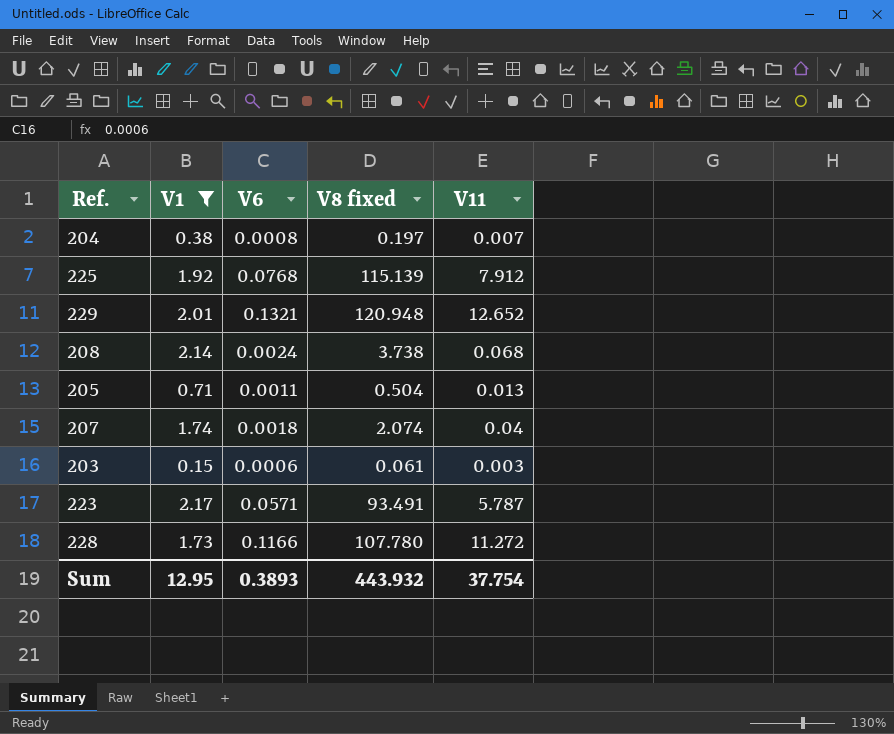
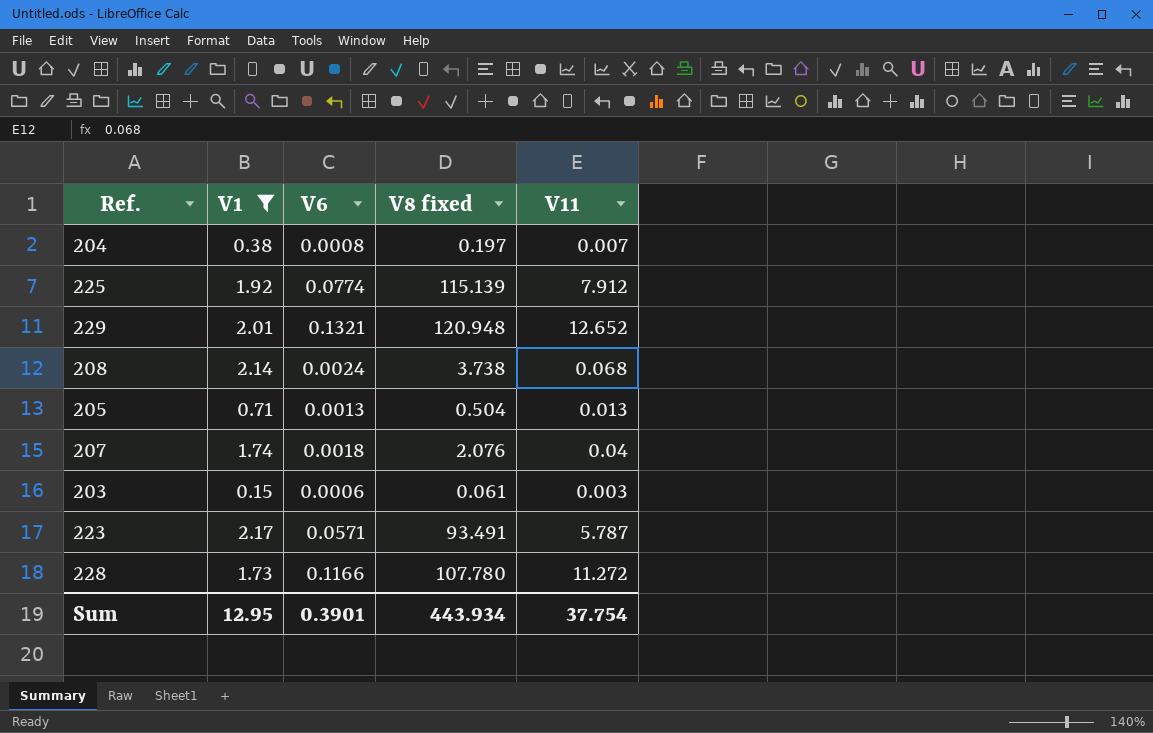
225 | V6: 0.0768 -> 0.0774
205 | V6: 0.0011 -> 0.0013
207 | V8 fixed: 2.074 -> 2.076
Sum | V6: 0.3893 -> 0.3901
Sum | V8 fixed: 443.932 -> 443.934

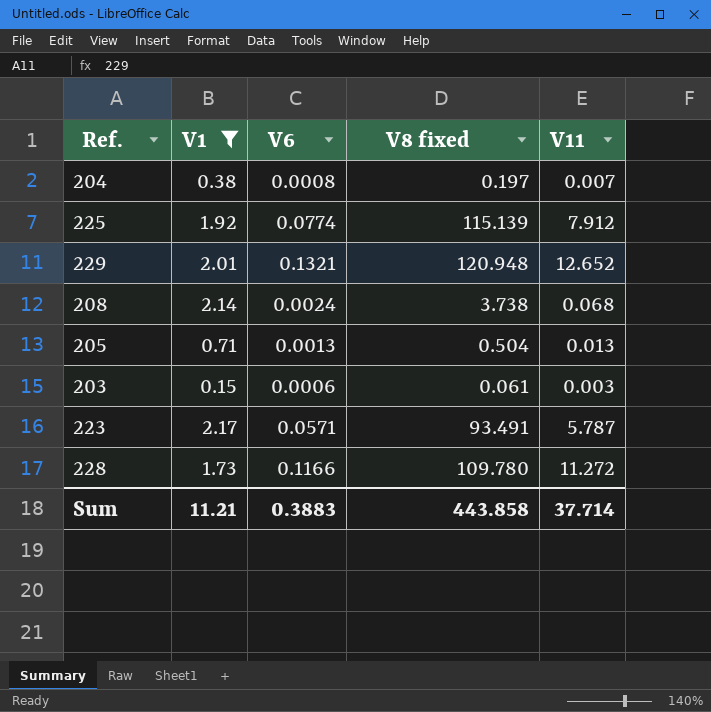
row 207: 1.74 | 0.0018 | 2.076 | 0.04 -> none
228 | V8 fixed: 107.780 -> 109.780
Sum | V1: 12.95 -> 11.21
Sum | V6: 0.3901 -> 0.3883
Sum | V8 fixed: 443.934 -> 443.858
Sum | V11: 37.754 -> 37.714

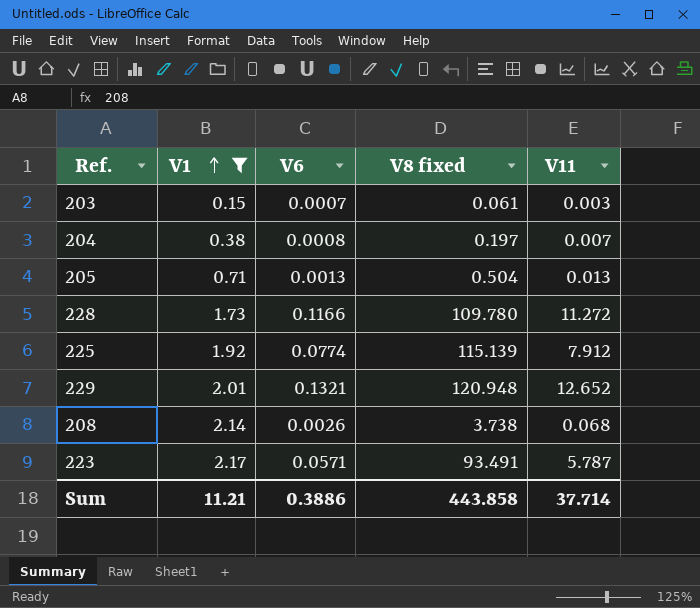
row order: none -> V1 ascending
203 | V6: 0.0006 -> 0.0007
208 | V6: 0.0024 -> 0.0026
Sum | V6: 0.3883 -> 0.3886

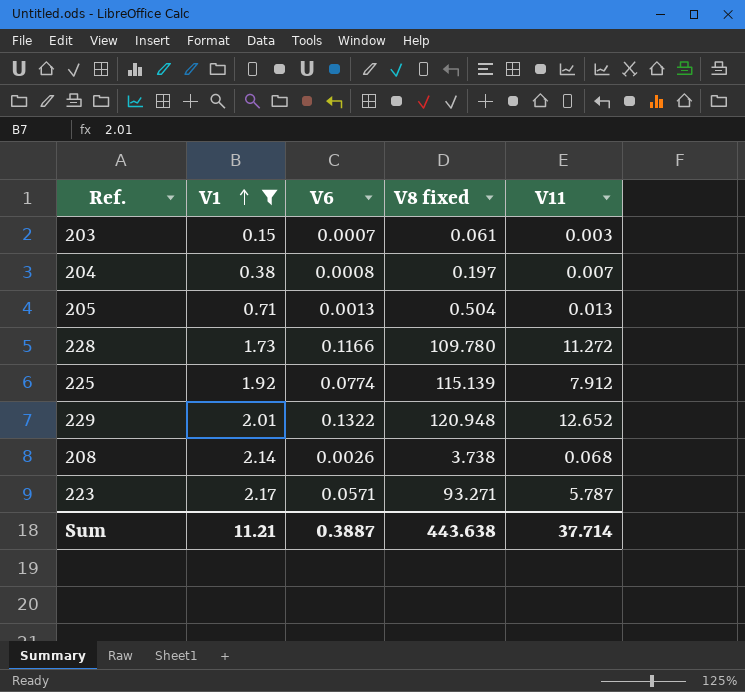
229 | V6: 0.1321 -> 0.1322
223 | V8 fixed: 93.491 -> 93.271
Sum | V6: 0.3886 -> 0.3887
Sum | V8 fixed: 443.858 -> 443.638

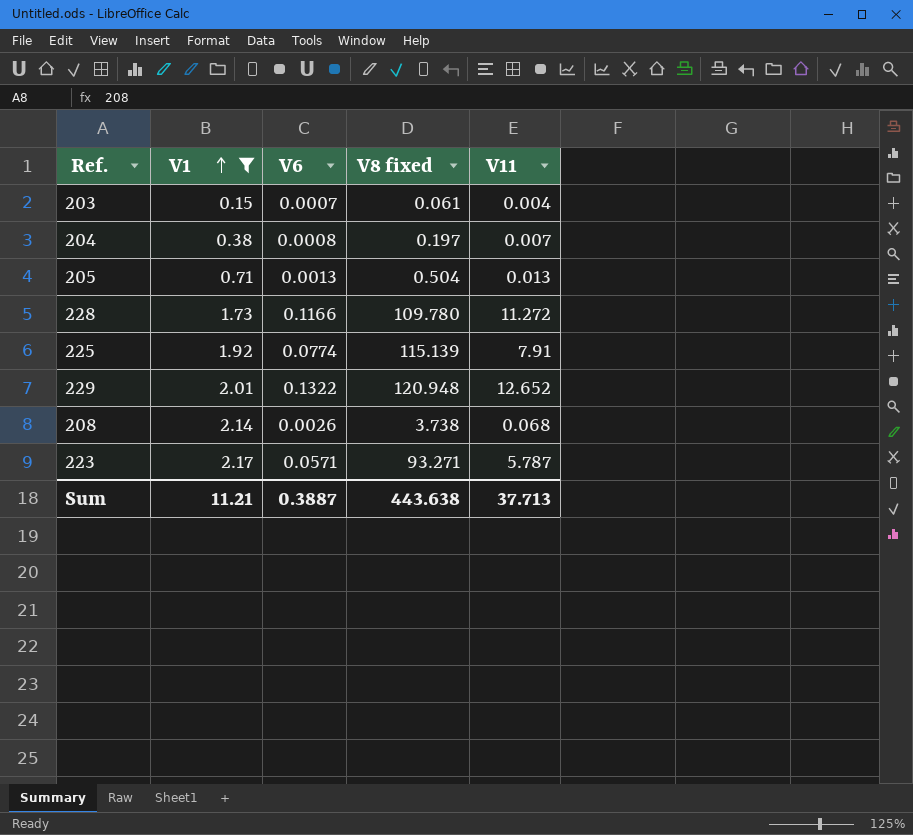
203 | V11: 0.003 -> 0.004
225 | V11: 7.912 -> 7.91
Sum | V11: 37.714 -> 37.713

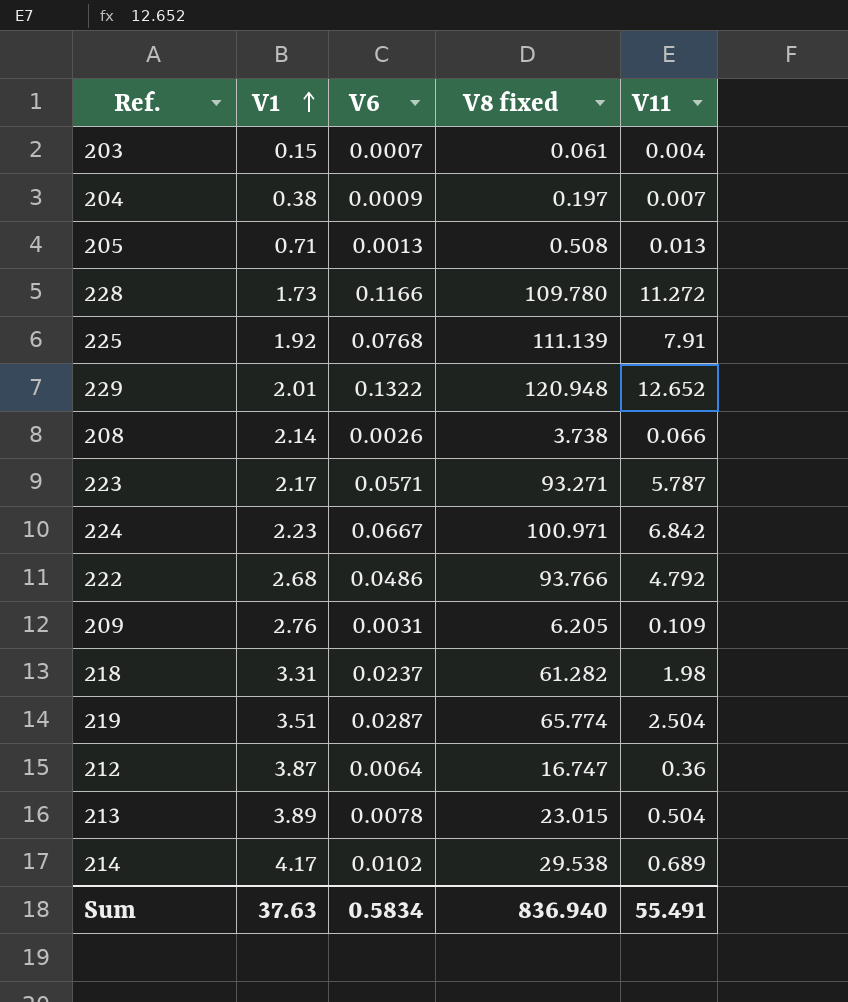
filter: V1 <= 2.17 -> none
204 | V6: 0.0008 -> 0.0009
205 | V8 fixed: 0.504 -> 0.508
225 | V6: 0.0774 -> 0.0768
225 | V8 fixed: 115.139 -> 111.139
208 | V11: 0.068 -> 0.066
Sum | V1: 11.21 -> 37.63
Sum | V6: 0.3887 -> 0.5834
Sum | V8 fixed: 443.638 -> 836.940
Sum | V11: 37.713 -> 55.491

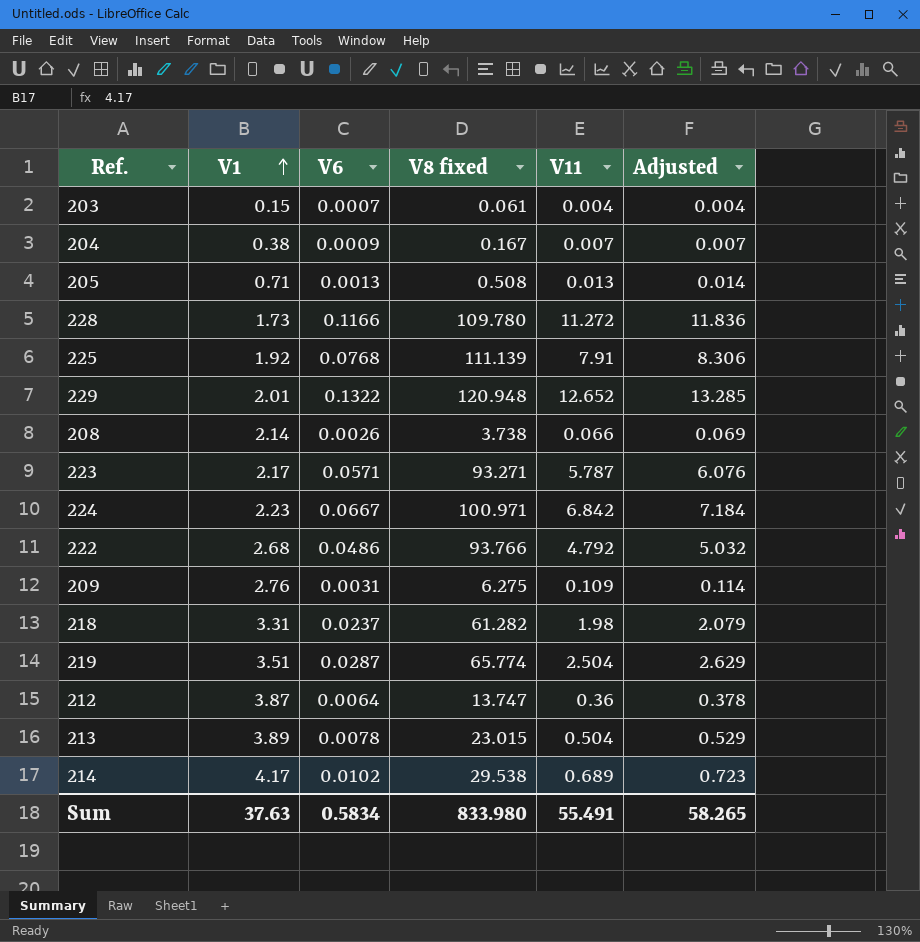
column Adjusted | formula: none -> [V11] * 1.05
204 | V8 fixed: 0.197 -> 0.167
209 | V8 fixed: 6.205 -> 6.275
212 | V8 fixed: 16.747 -> 13.747
Sum | V8 fixed: 836.940 -> 833.980

